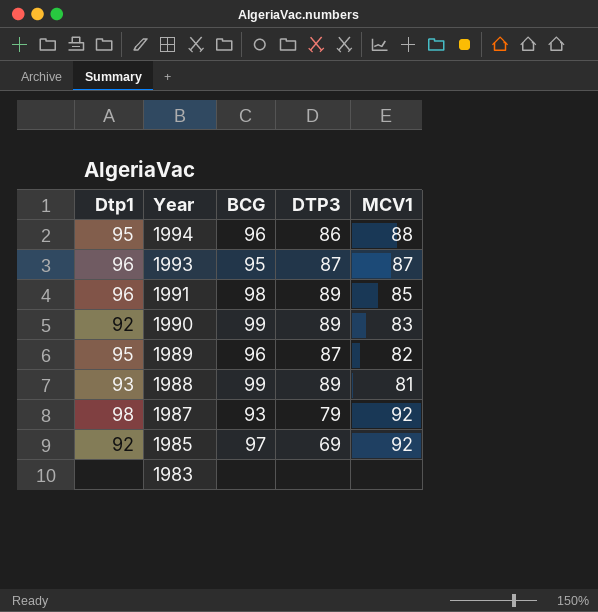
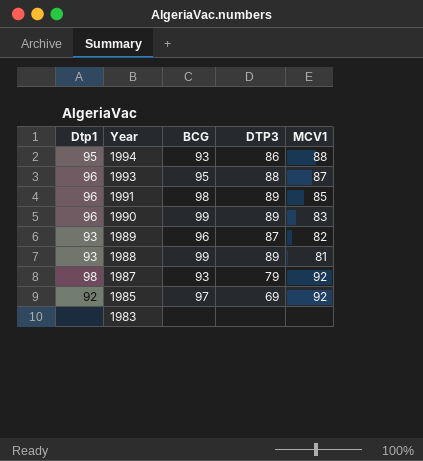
1994 | BCG: 96 -> 93
1993 | DTP3: 87 -> 88
1990 | Dtp1: 92 -> 96
1989 | Dtp1: 95 -> 93

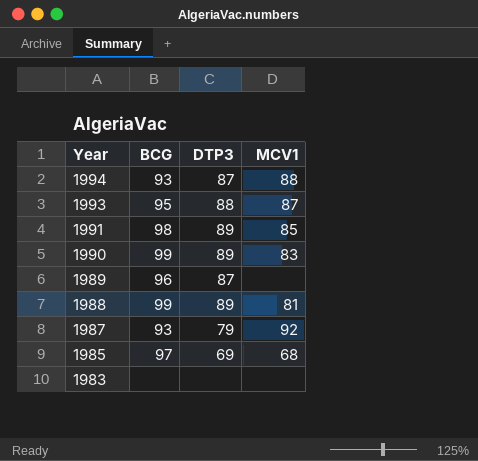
column Dtp1 | position: 1 -> none
1994 | DTP3: 86 -> 87
1989 | MCV1: 82 -> none
1985 | MCV1: 92 -> 68

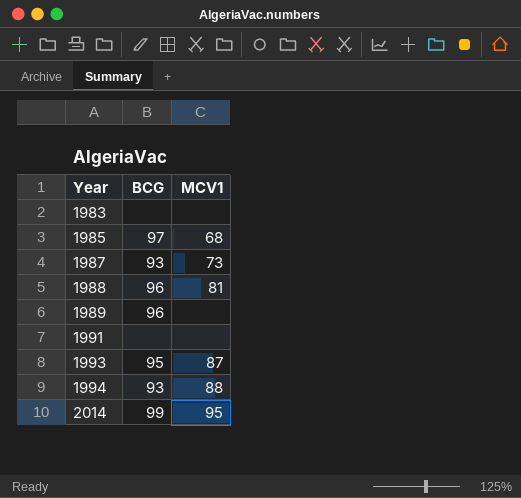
row order: Year descending -> Year ascending
column DTP3 | position: 3 -> none
row 1990: 99 | 89 | 83 -> none
1987 | MCV1: 92 -> 73
1988 | BCG: 99 -> 96
1991 | BCG: 98 -> none
1991 | MCV1: 85 -> none
row 2014: none -> 99 | 95

